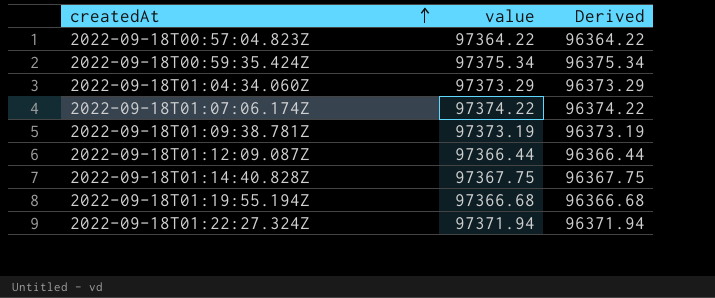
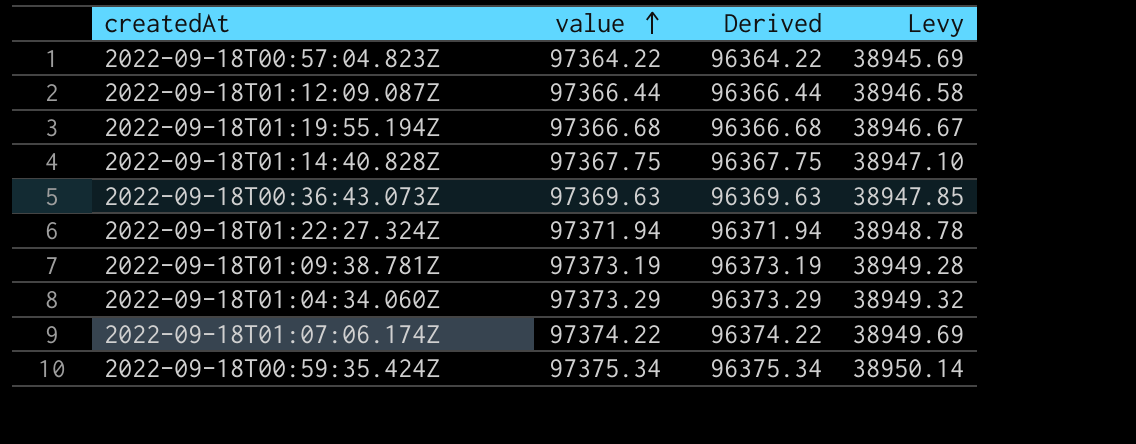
row order: createdAt ascending -> value ascending
column Levy | formula: none -> [value] * 0.4
row 2022-09-18T00:36:43.073Z: none -> 97369.63 | 96369.63 | 38947.85

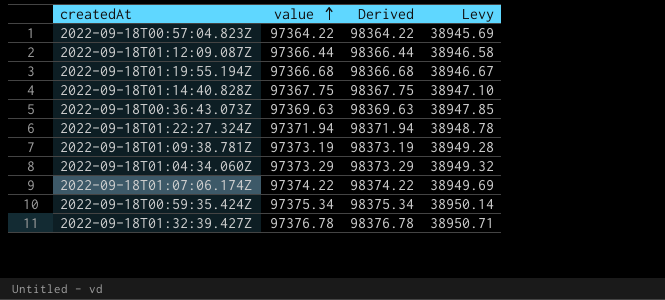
column Derived | formula: [value] - 1000 -> [value] + 1000
row 2022-09-18T01:32:39.427Z: none -> 97376.78 | 98376.78 | 38950.71

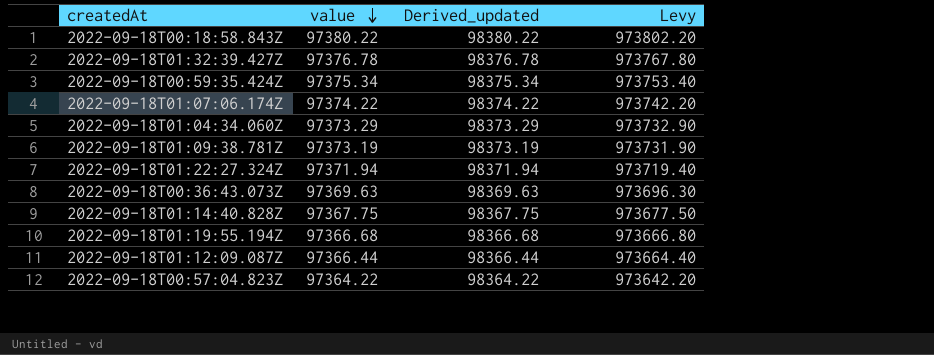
row order: value ascending -> value descending
column name: Derived -> Derived_updated
column Levy | formula: [value] * 0.4 -> [value] * 10
row 2022-09-18T00:18:58.843Z: none -> 97380.22 | 98380.22 | 973802.20

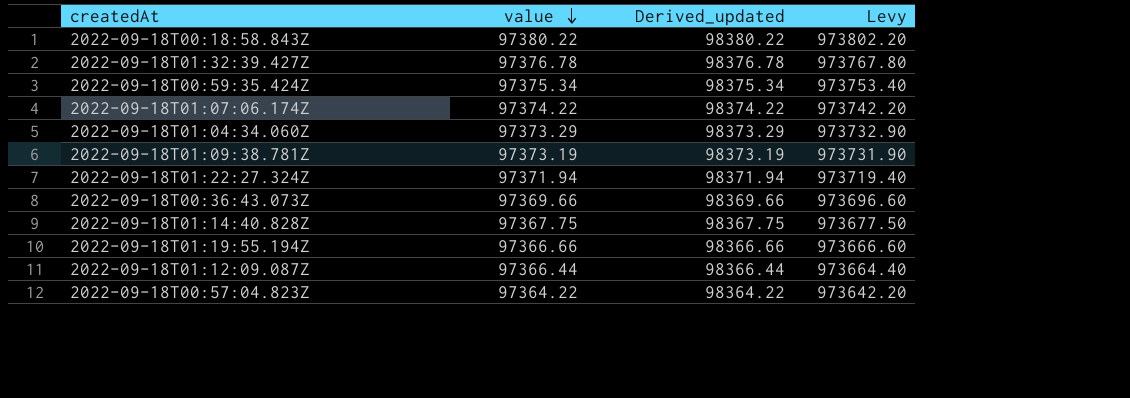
2022-09-18T00:36:43.073Z | value: 97369.63 -> 97369.66
2022-09-18T00:36:43.073Z | Derived_updated: 98369.63 -> 98369.66
2022-09-18T00:36:43.073Z | Levy: 973696.30 -> 973696.60
2022-09-18T01:19:55.194Z | value: 97366.68 -> 97366.66
2022-09-18T01:19:55.194Z | Derived_updated: 98366.68 -> 98366.66
2022-09-18T01:19:55.194Z | Levy: 973666.80 -> 973666.60

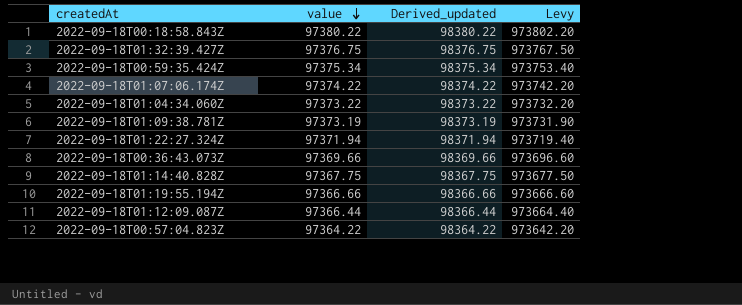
2022-09-18T01:32:39.427Z | value: 97376.78 -> 97376.75
2022-09-18T01:32:39.427Z | Derived_updated: 98376.78 -> 98376.75
2022-09-18T01:32:39.427Z | Levy: 973767.80 -> 973767.50
2022-09-18T01:04:34.060Z | value: 97373.29 -> 97373.22
2022-09-18T01:04:34.060Z | Derived_updated: 98373.29 -> 98373.22
2022-09-18T01:04:34.060Z | Levy: 973732.90 -> 973732.20

